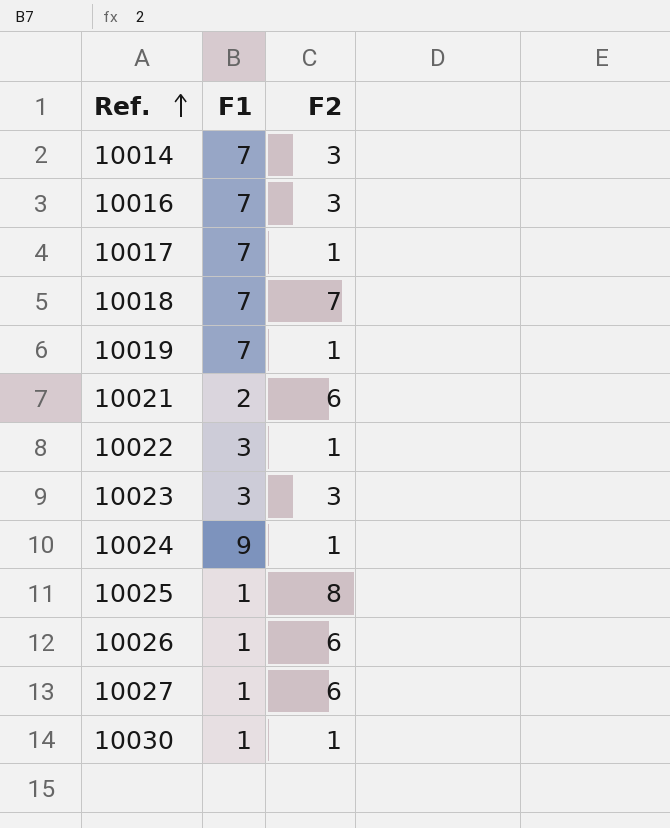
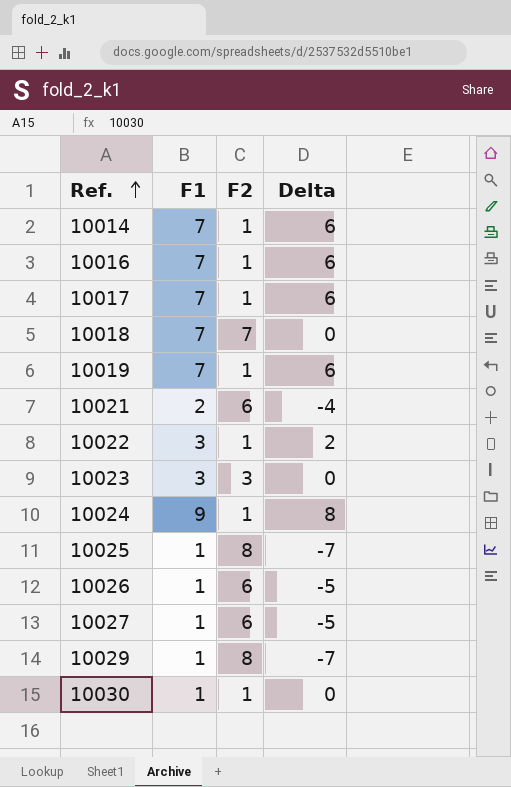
column Delta | formula: none -> [F1] - [F2]
10014 | F2: 3 -> 1
10016 | F2: 3 -> 1
row 10029: none -> 1 | 8 | -7

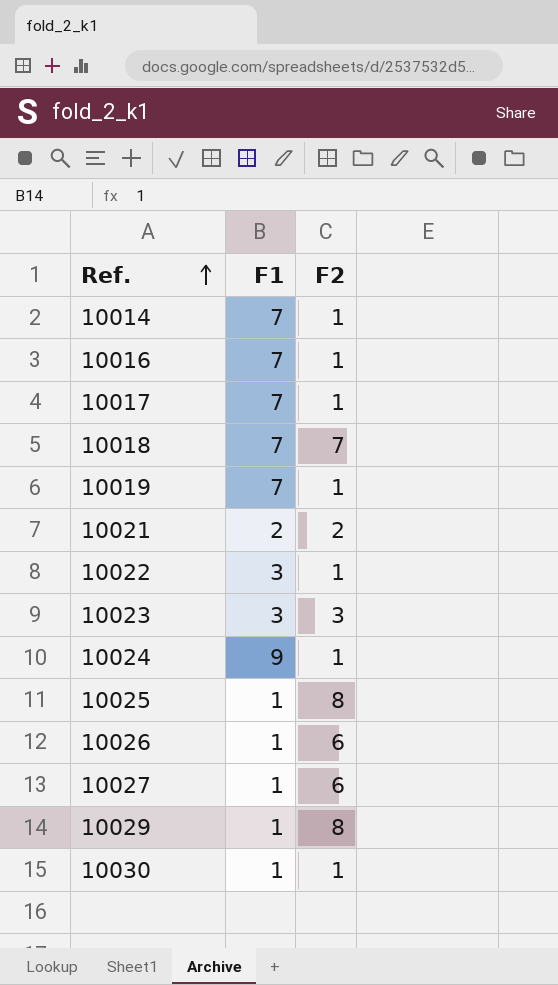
column Delta | formula: [F1] - [F2] -> none
10021 | F2: 6 -> 2

